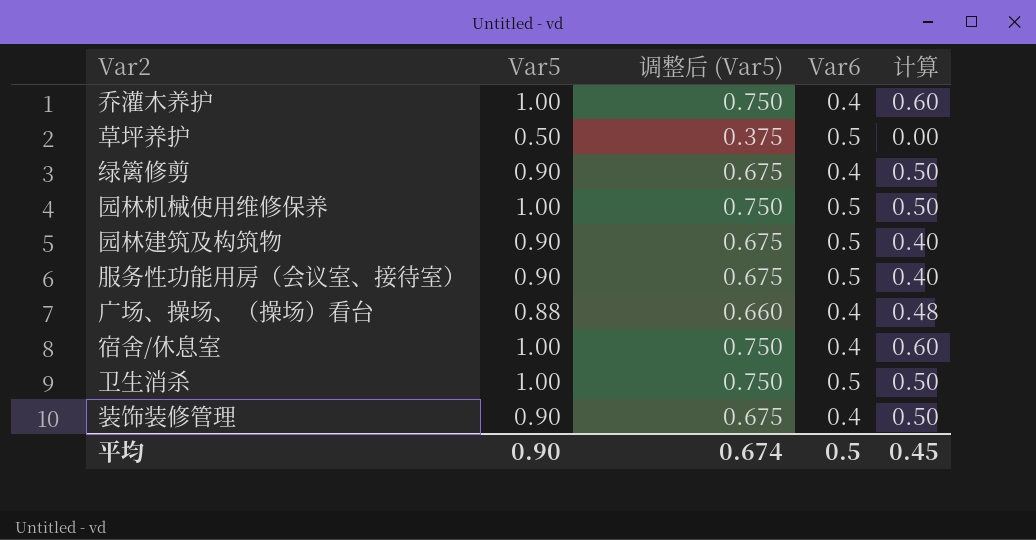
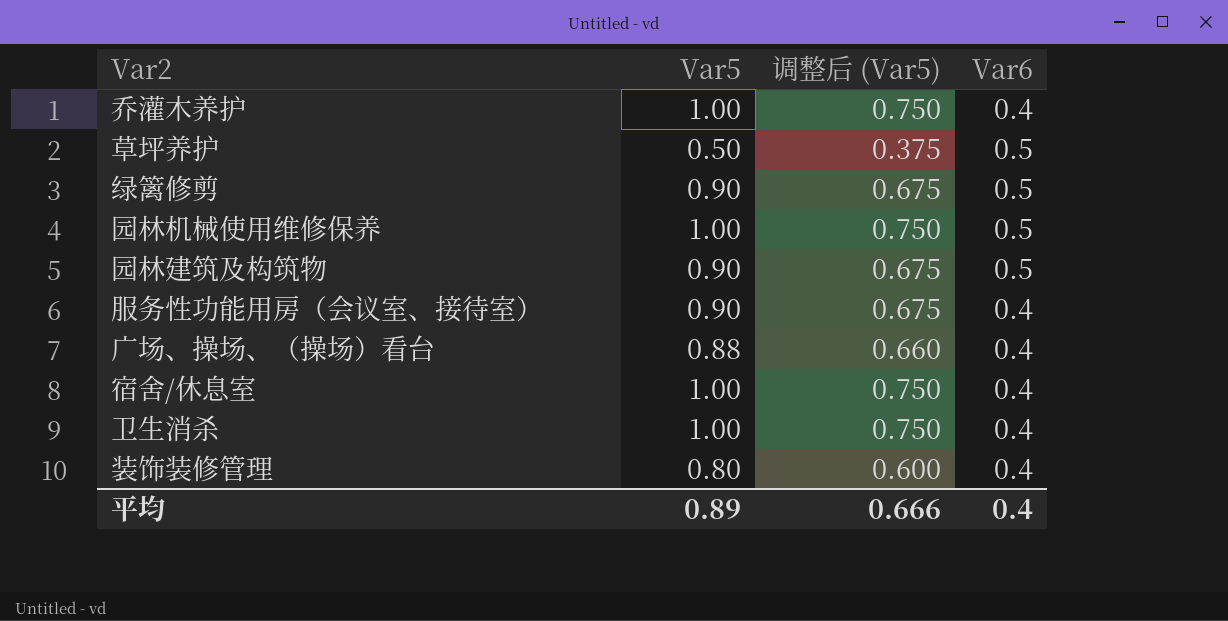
column 计算 | formula: [Var5] - [Var6] -> none
绿篱修剪 | Var6: 0.4 -> 0.5
服务性功能用房（会议室、接待室） | Var6: 0.5 -> 0.4
卫生消杀 | Var6: 0.5 -> 0.4
装饰装修管理 | Var5: 0.90 -> 0.80
装饰装修管理 | 调整后 (Var5): 0.675 -> 0.600
平均 | Var5: 0.90 -> 0.89
平均 | 调整后 (Var5): 0.674 -> 0.666
平均 | Var6: 0.5 -> 0.4

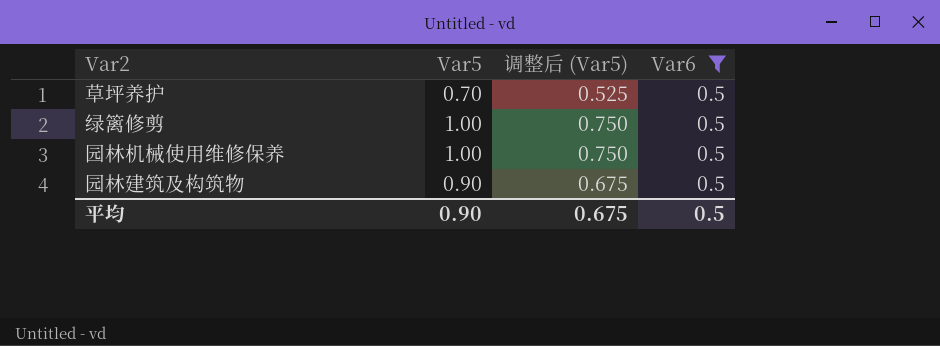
filter: none -> Var6 = 0.5
草坪养护 | Var5: 0.50 -> 0.70
草坪养护 | 调整后 (Var5): 0.375 -> 0.525
绿篱修剪 | Var5: 0.90 -> 1.00
绿篱修剪 | 调整后 (Var5): 0.675 -> 0.750
平均 | Var5: 0.89 -> 0.90
平均 | 调整后 (Var5): 0.666 -> 0.675
平均 | Var6: 0.4 -> 0.5

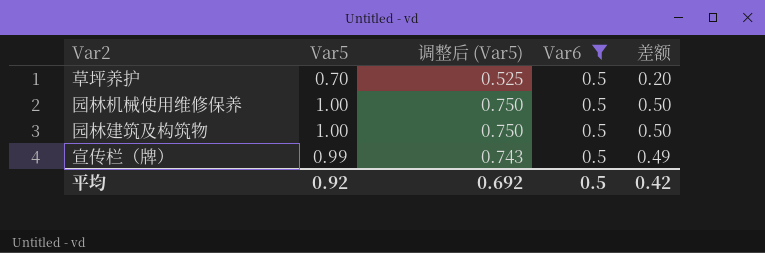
column 差额 | formula: none -> [Var5] - [Var6]
row 绿篱修剪: 1.00 | 0.750 | 0.5 -> none
园林建筑及构筑物 | Var5: 0.90 -> 1.00
园林建筑及构筑物 | 调整后 (Var5): 0.675 -> 0.750
row 宣传栏（牌）: none -> 0.99 | 0.743 | 0.5 | 0.49
平均 | Var5: 0.90 -> 0.92
平均 | 调整后 (Var5): 0.675 -> 0.692

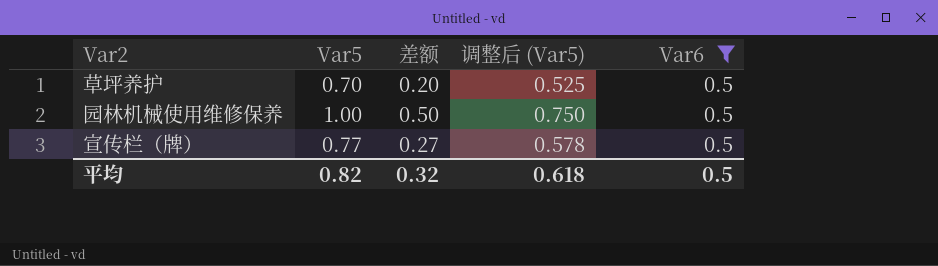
column 差额 | position: 5 -> 3
row 园林建筑及构筑物: 1.00 | 0.750 | 0.5 | 0.50 -> none
宣传栏（牌） | Var5: 0.99 -> 0.77
宣传栏（牌） | 差额: 0.49 -> 0.27
宣传栏（牌） | 调整后 (Var5): 0.743 -> 0.578
平均 | Var5: 0.92 -> 0.82
平均 | 差额: 0.42 -> 0.32
平均 | 调整后 (Var5): 0.692 -> 0.618

